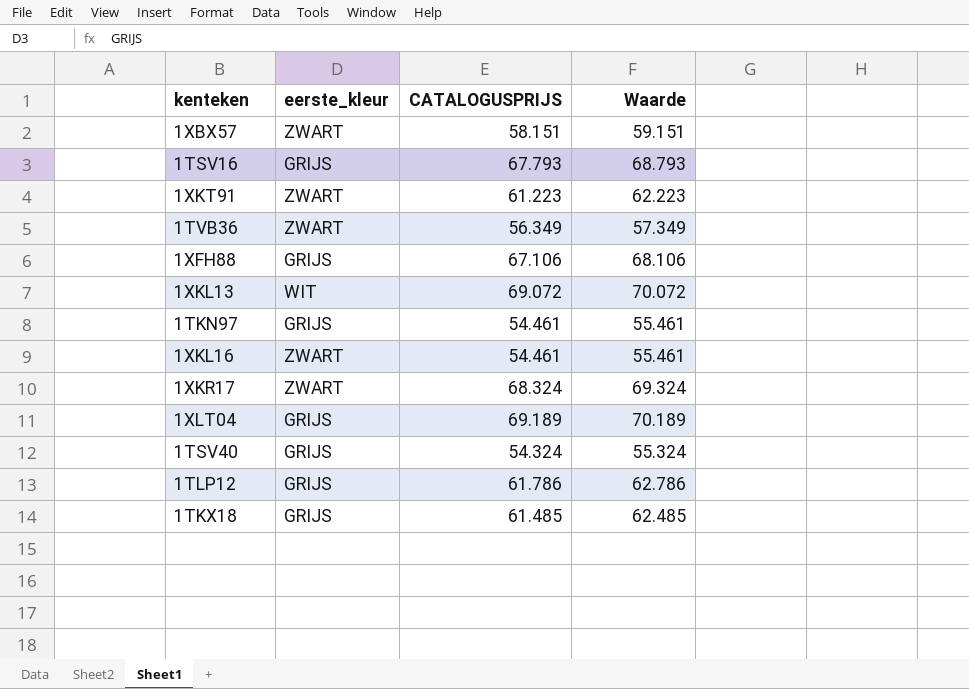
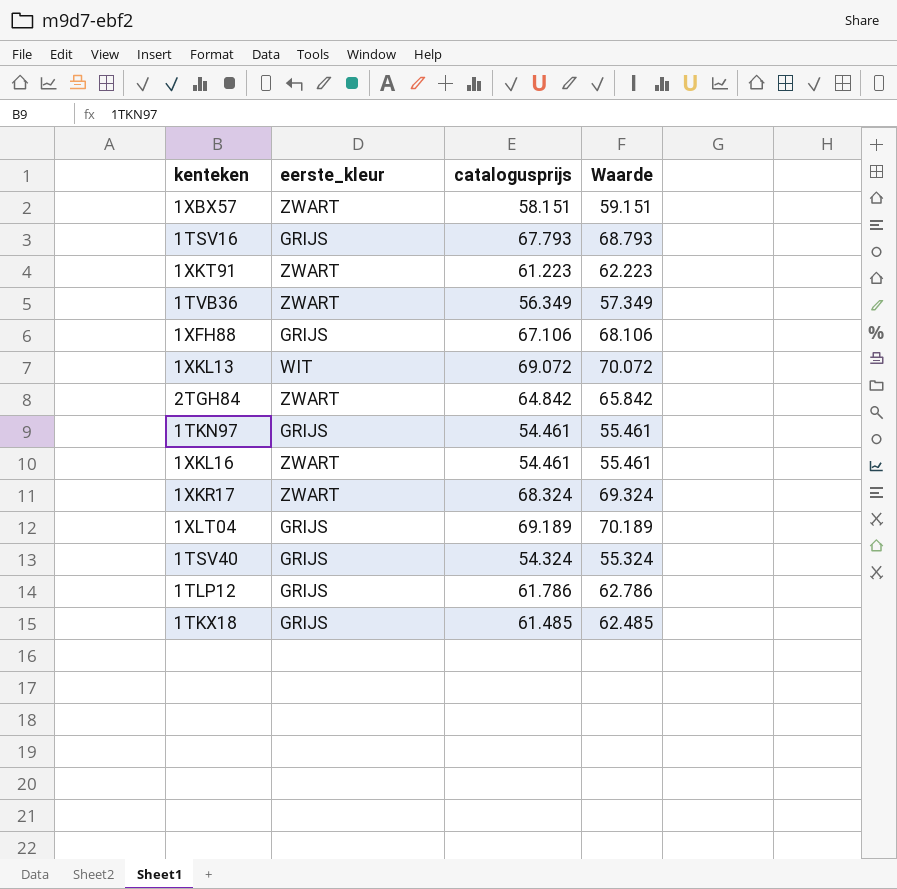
column name: CATALOGUSPRIJS -> catalogusprijs
row 2TGH84: none -> ZWART | 64.842 | 65.842

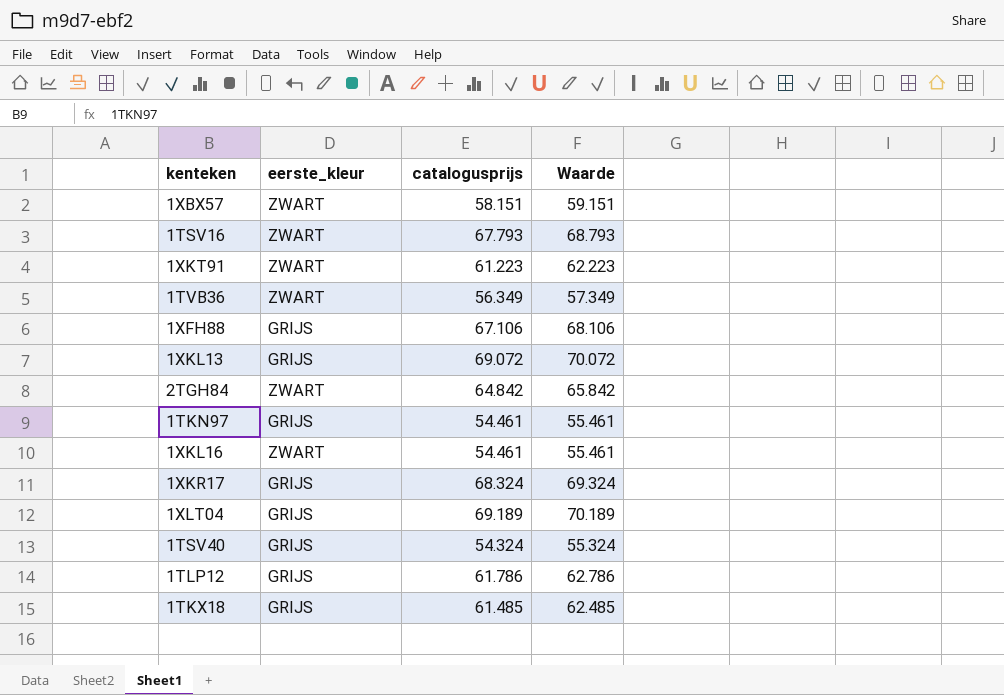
1TSV16 | eerste_kleur: GRIJS -> ZWART
1XKL13 | eerste_kleur: WIT -> GRIJS
1XKR17 | eerste_kleur: ZWART -> GRIJS

